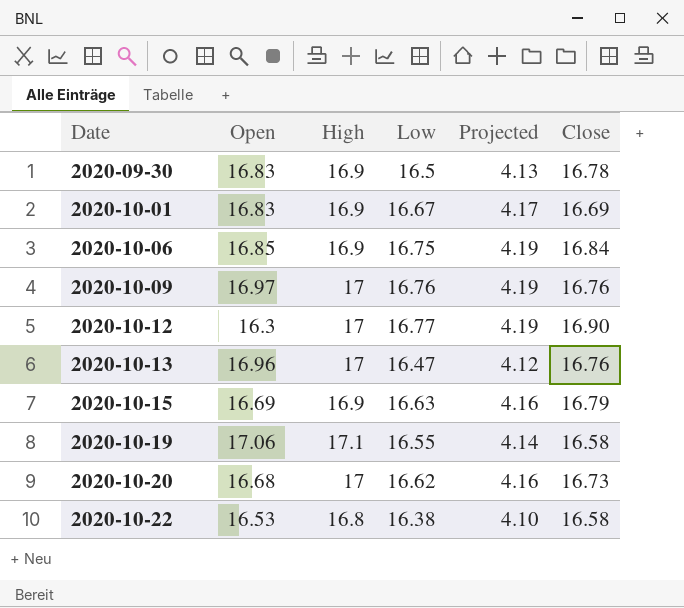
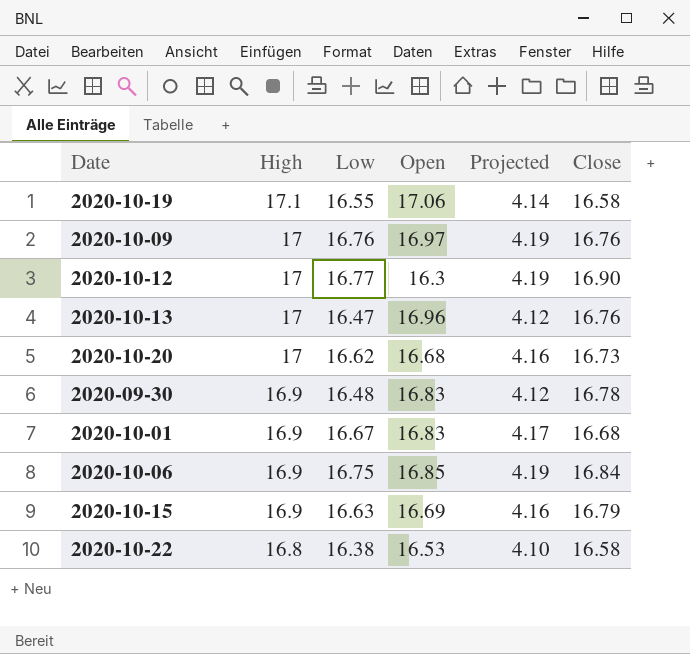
row order: Date ascending -> High descending
column Open | position: 2 -> 4
2020-09-30 | Low: 16.5 -> 16.48
2020-09-30 | Projected: 4.13 -> 4.12
2020-10-01 | Close: 16.69 -> 16.68

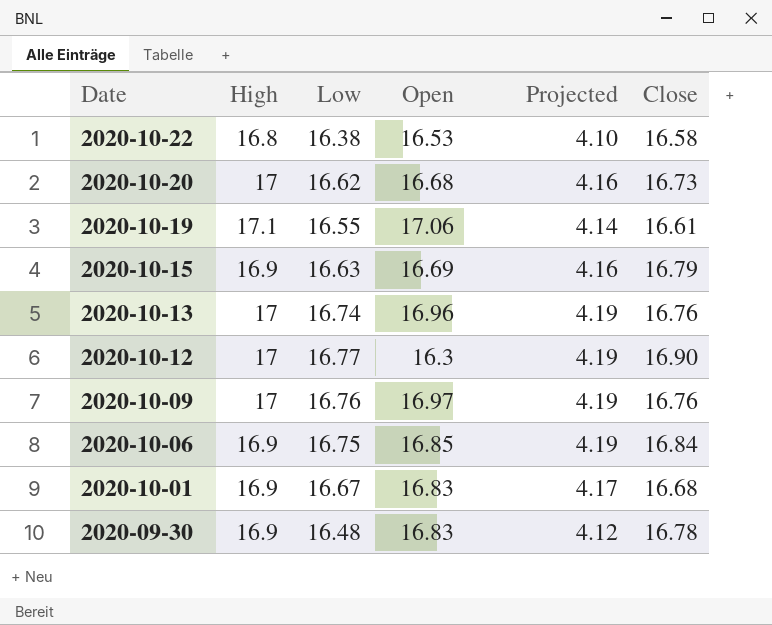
row order: High descending -> Date descending
2020-10-19 | Close: 16.58 -> 16.61
2020-10-13 | Low: 16.47 -> 16.74
2020-10-13 | Projected: 4.12 -> 4.19

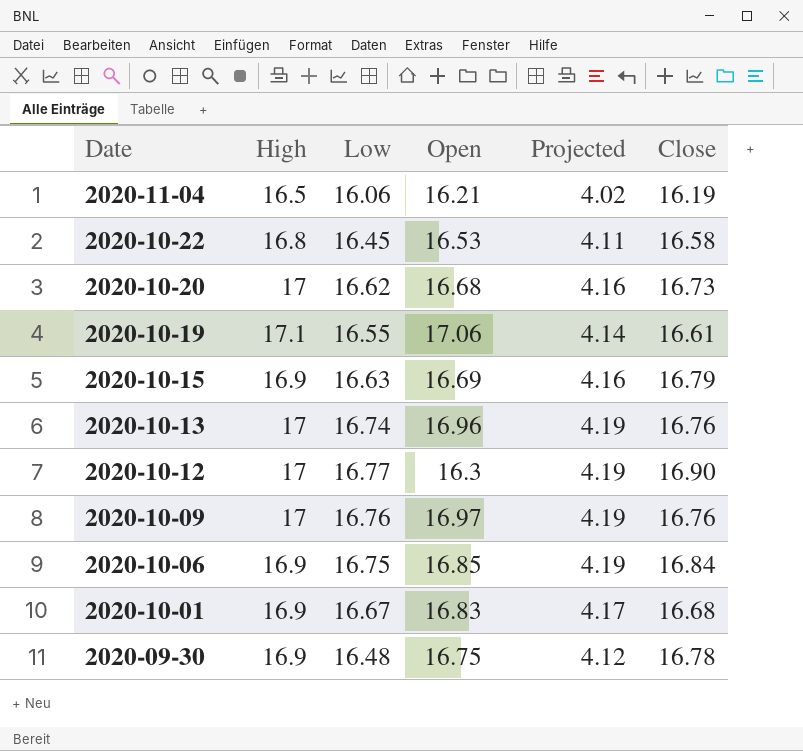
row 2020-11-04: none -> 16.5 | 16.06 | 16.21 | 4.02 | 16.19
2020-10-22 | Low: 16.38 -> 16.45
2020-10-22 | Projected: 4.10 -> 4.11
2020-09-30 | Open: 16.83 -> 16.75

